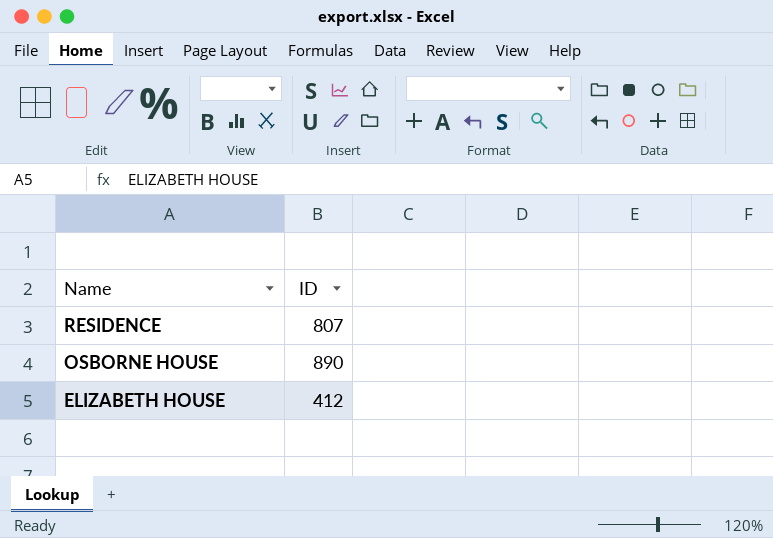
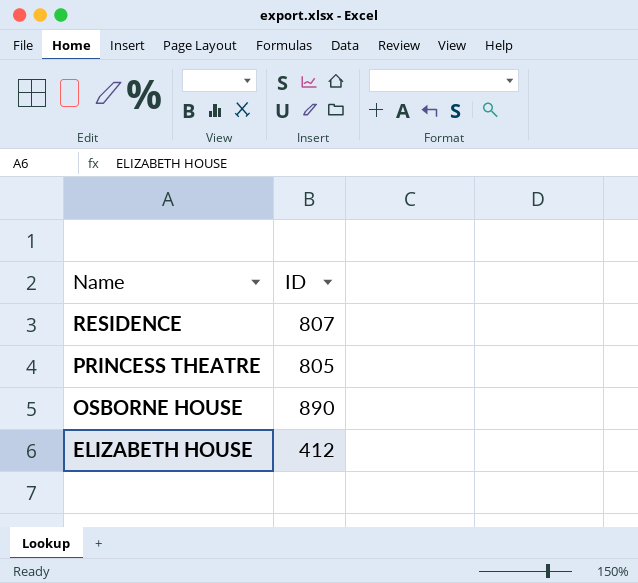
row PRINCESS THEATRE: none -> 805

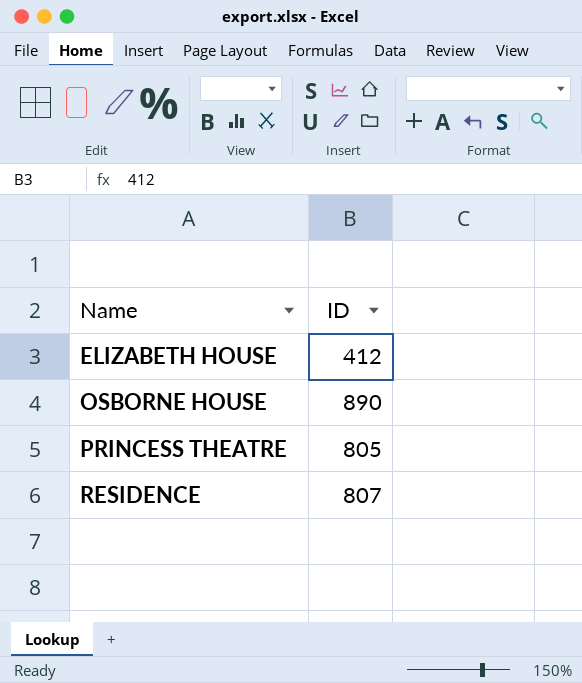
row order: Name descending -> Name ascending

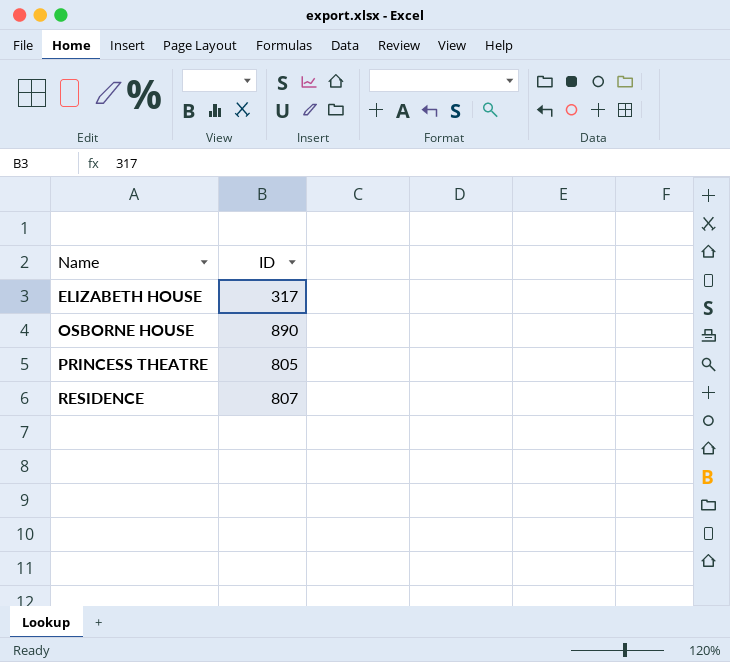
ELIZABETH HOUSE | ID: 412 -> 317

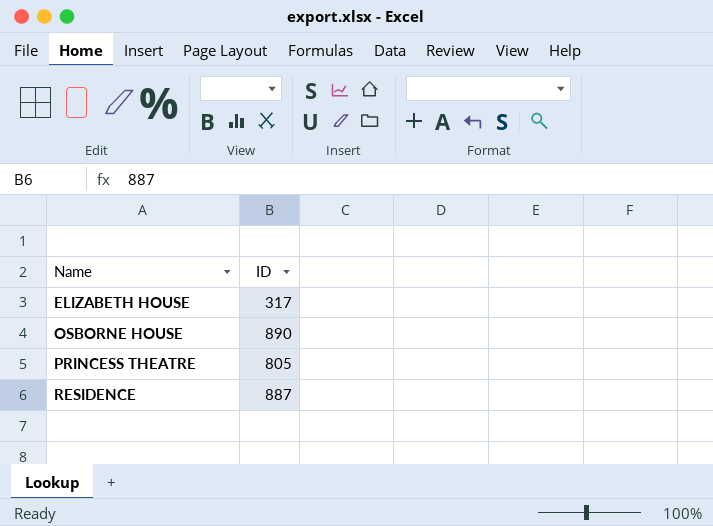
RESIDENCE | ID: 807 -> 887

